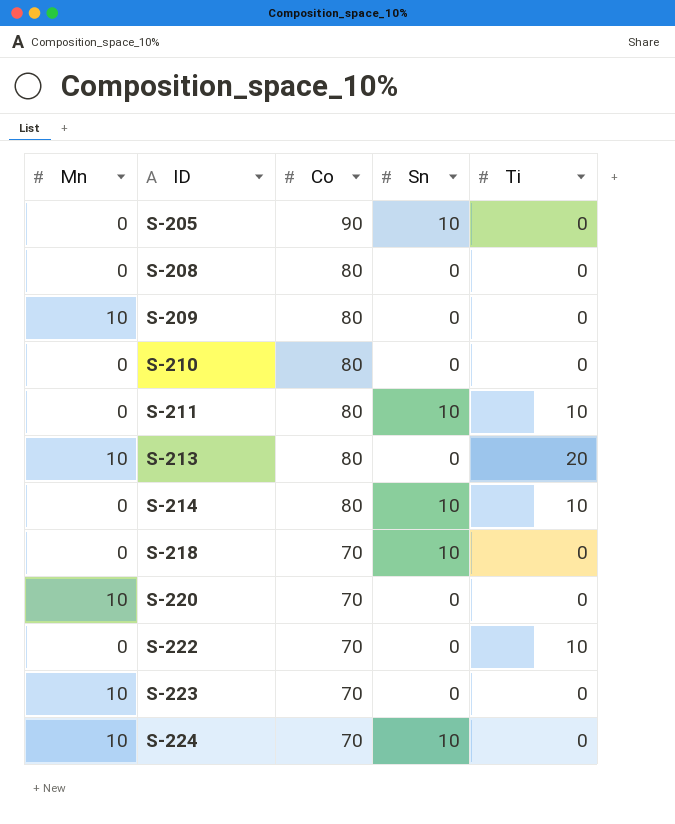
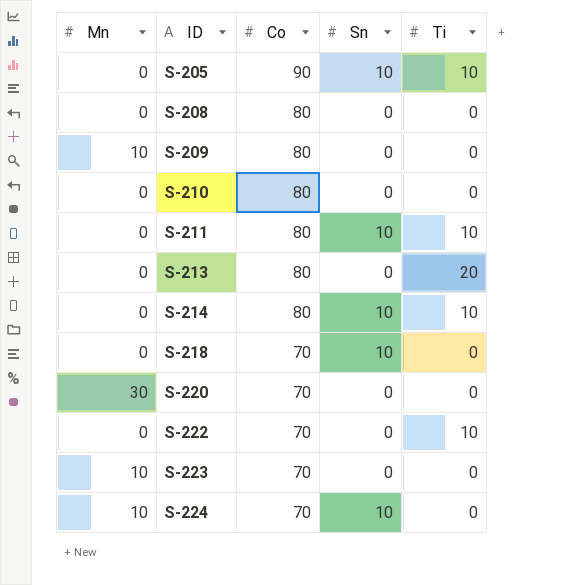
S-205 | Ti: 0 -> 10
S-213 | Mn: 10 -> 0
S-220 | Mn: 10 -> 30

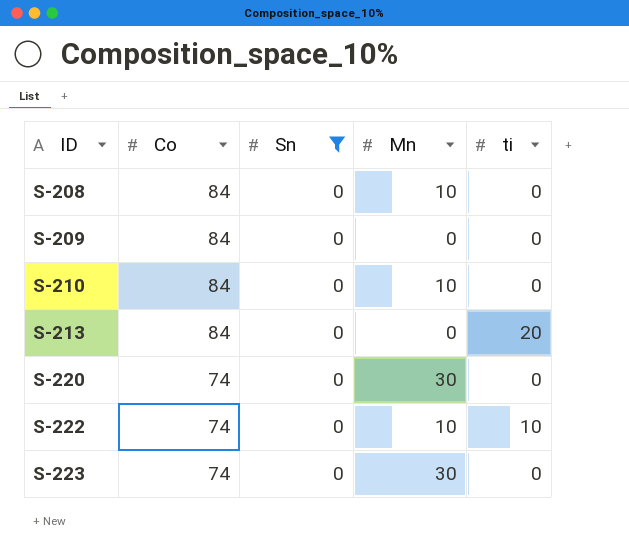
filter: none -> Sn = 0
column Mn | position: 1 -> 4
column name: Ti -> ti
S-208 | Co: 80 -> 84
S-208 | Mn: 0 -> 10
S-209 | Co: 80 -> 84
S-209 | Mn: 10 -> 0
S-210 | Co: 80 -> 84
S-210 | Mn: 0 -> 10
S-213 | Co: 80 -> 84
S-220 | Co: 70 -> 74
S-222 | Co: 70 -> 74
S-222 | Mn: 0 -> 10
S-223 | Co: 70 -> 74
S-223 | Mn: 10 -> 30

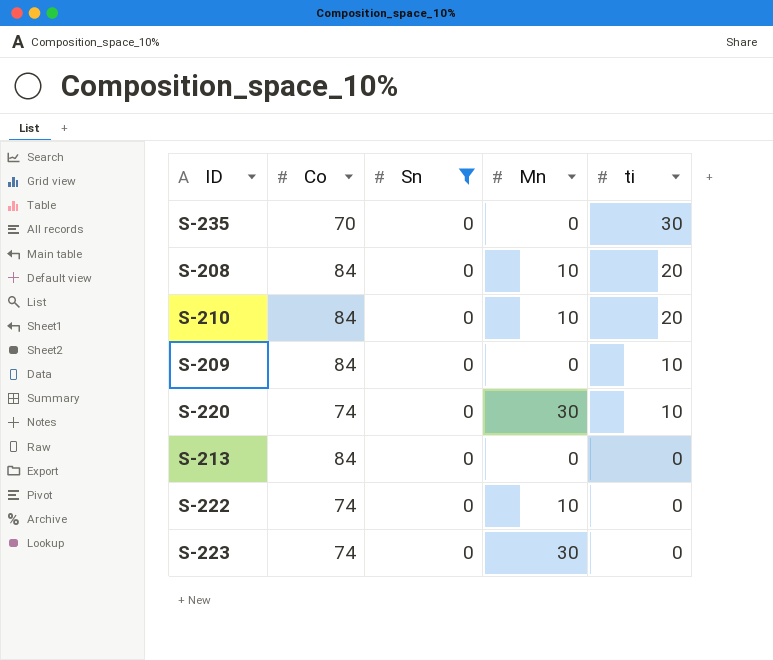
row order: ID ascending -> ti descending
row S-235: none -> 70 | 0 | 0 | 30
S-208 | ti: 0 -> 20
S-210 | ti: 0 -> 20
S-209 | ti: 0 -> 10
S-220 | ti: 0 -> 10
S-213 | ti: 20 -> 0
S-222 | ti: 10 -> 0

